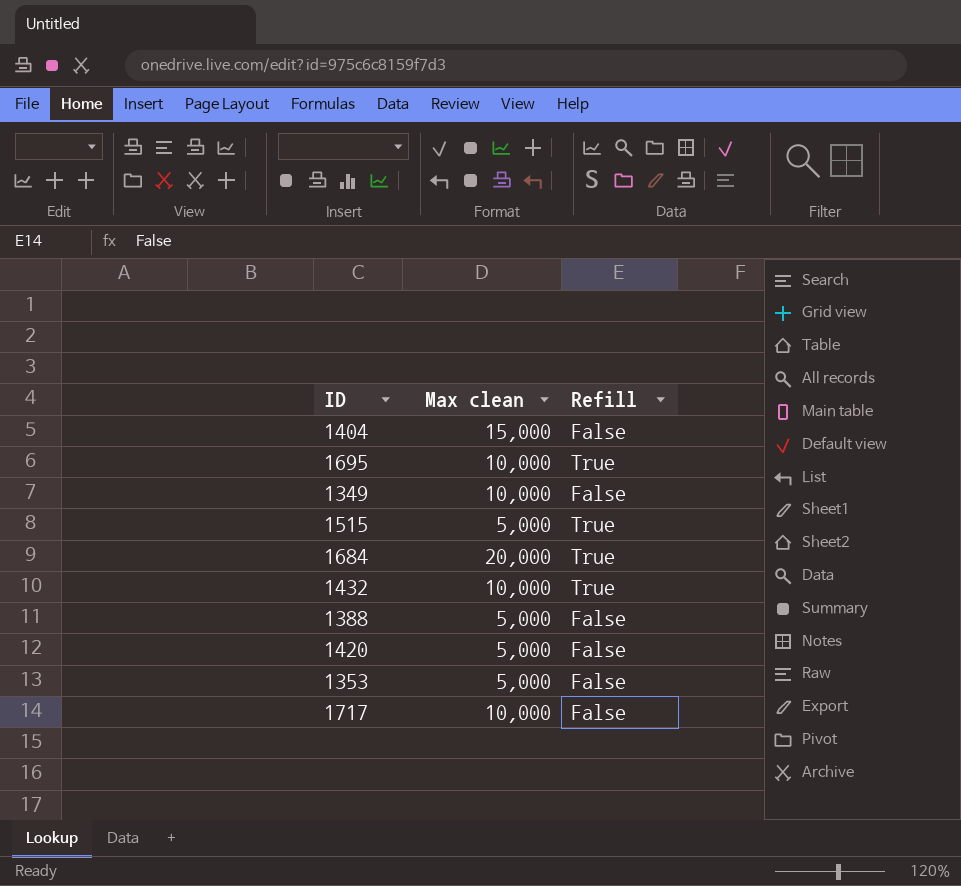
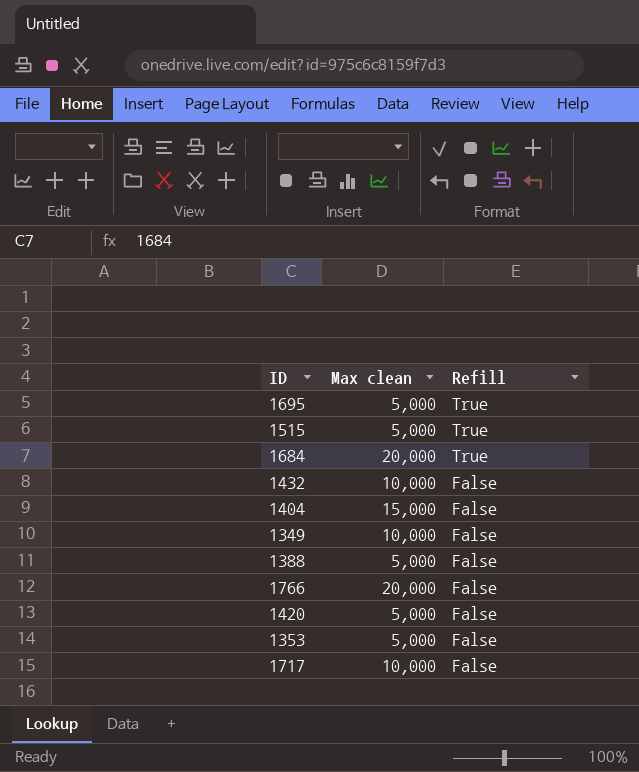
row order: none -> Refill descending
1695 | Max clean: 10,000 -> 5,000
1432 | Refill: True -> False
row 1766: none -> 20,000 | False

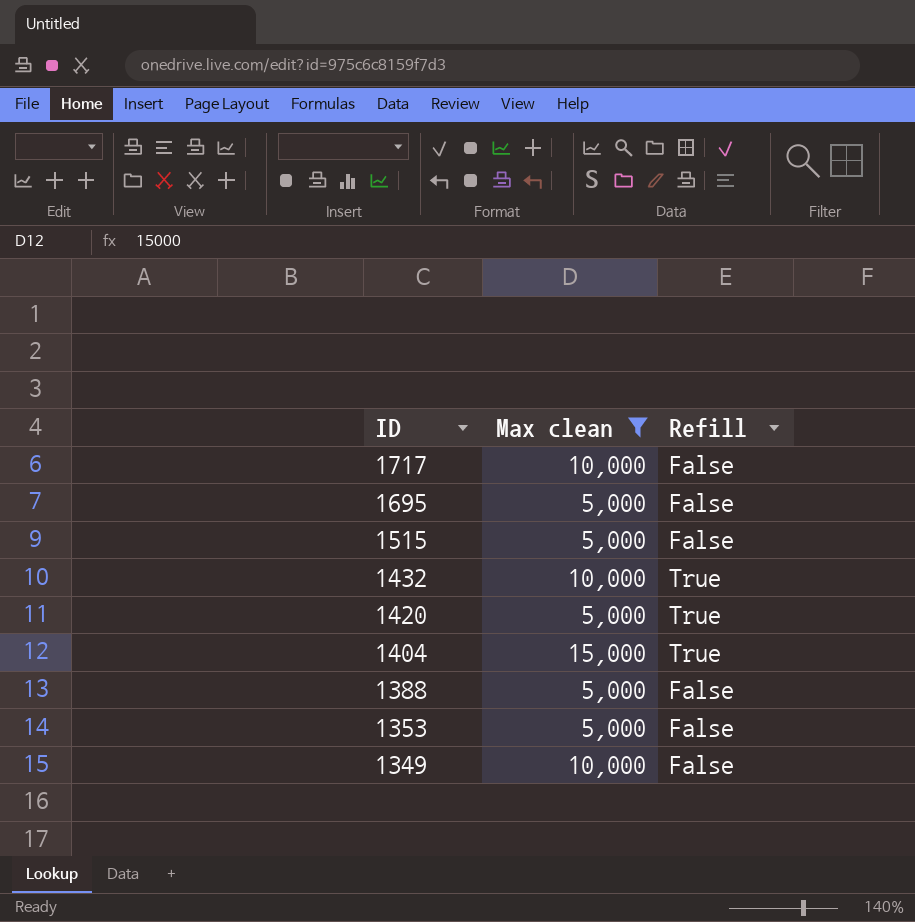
filter: none -> Max clean != 20,000
row order: Refill descending -> ID descending
1695 | Refill: True -> False
1515 | Refill: True -> False
1432 | Refill: False -> True
1420 | Refill: False -> True
1404 | Refill: False -> True

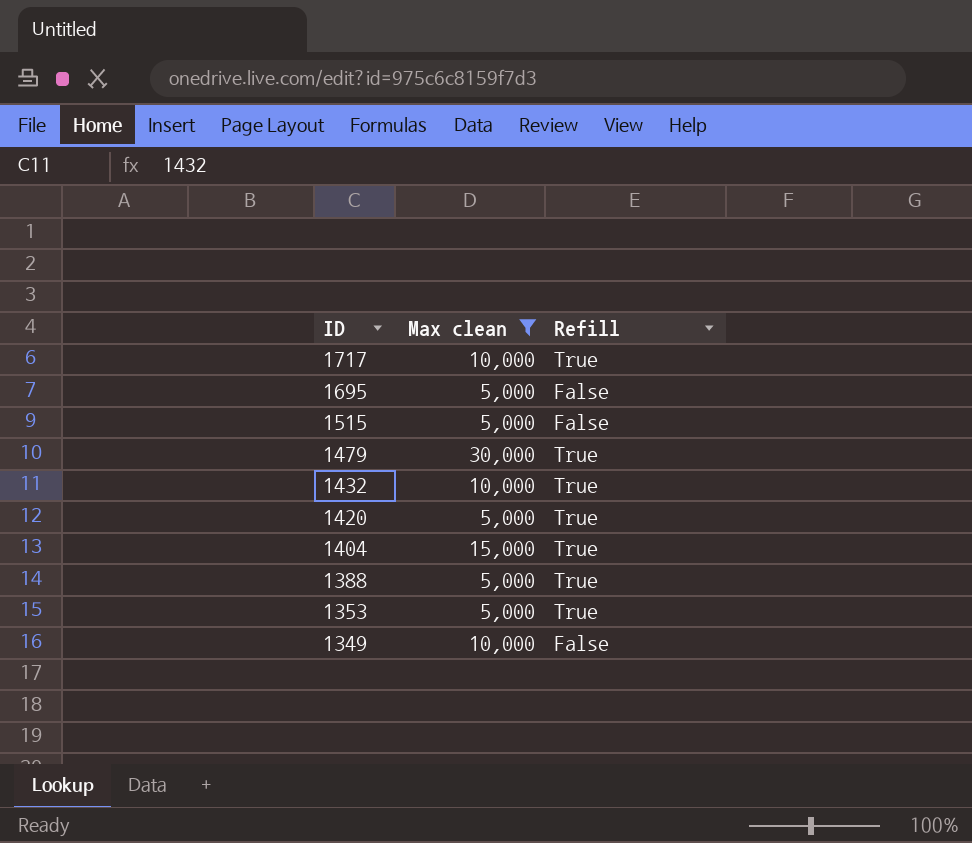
1717 | Refill: False -> True
row 1479: none -> 30,000 | True
1388 | Refill: False -> True
1353 | Refill: False -> True

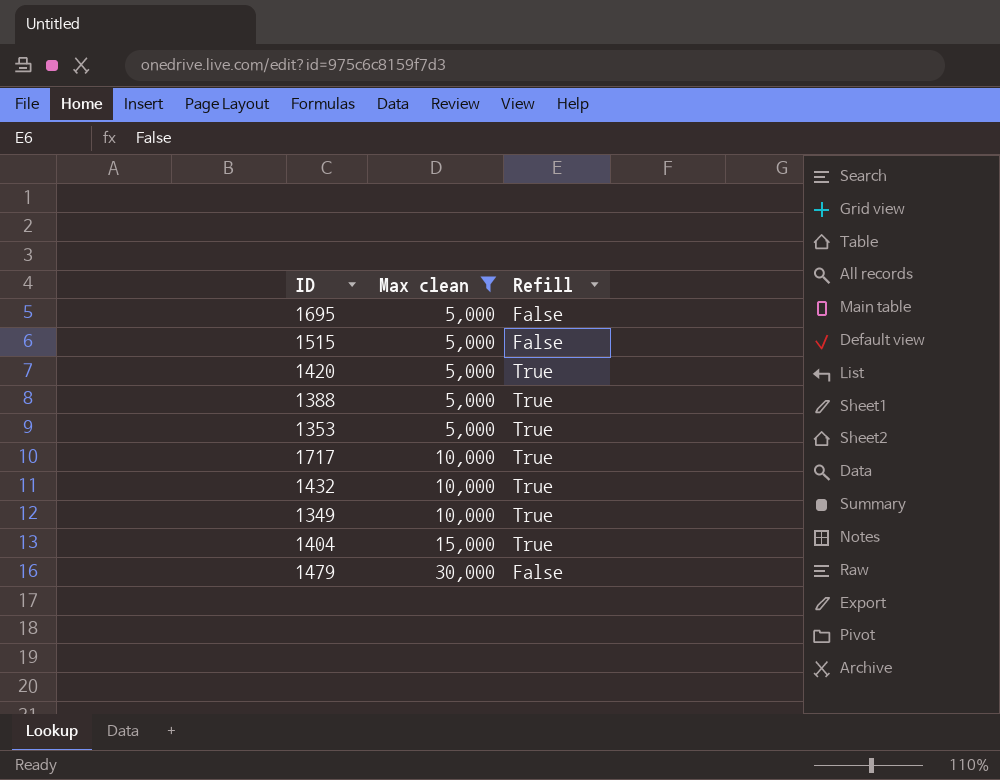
row order: ID descending -> Max clean ascending
1349 | Refill: False -> True
1479 | Refill: True -> False

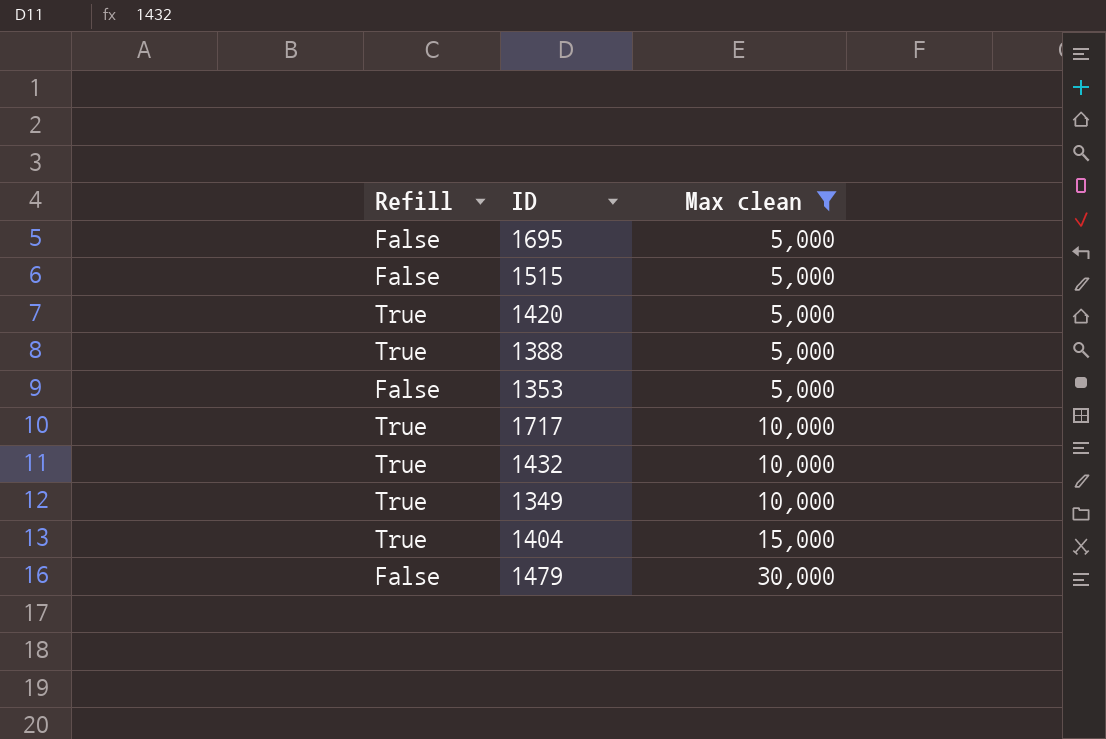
column Refill | position: 3 -> 1
1353 | Refill: True -> False

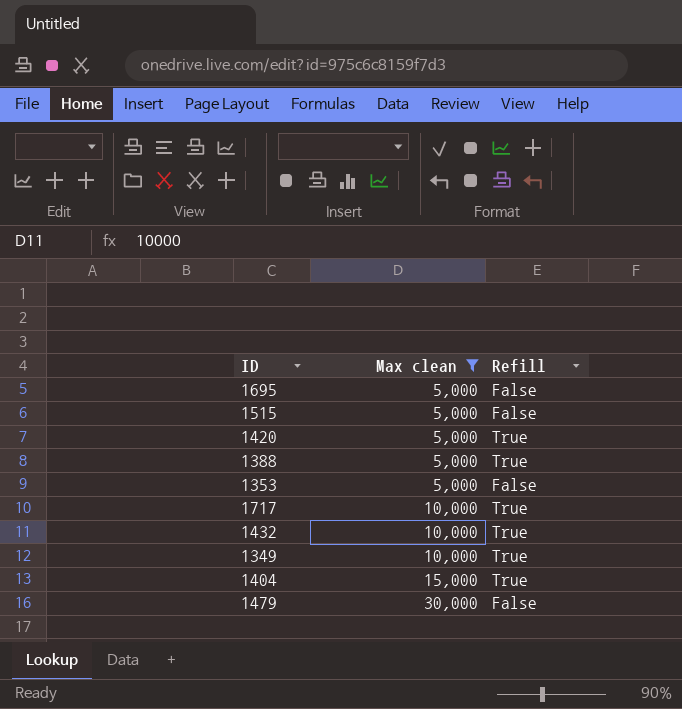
column Refill | position: 1 -> 3

